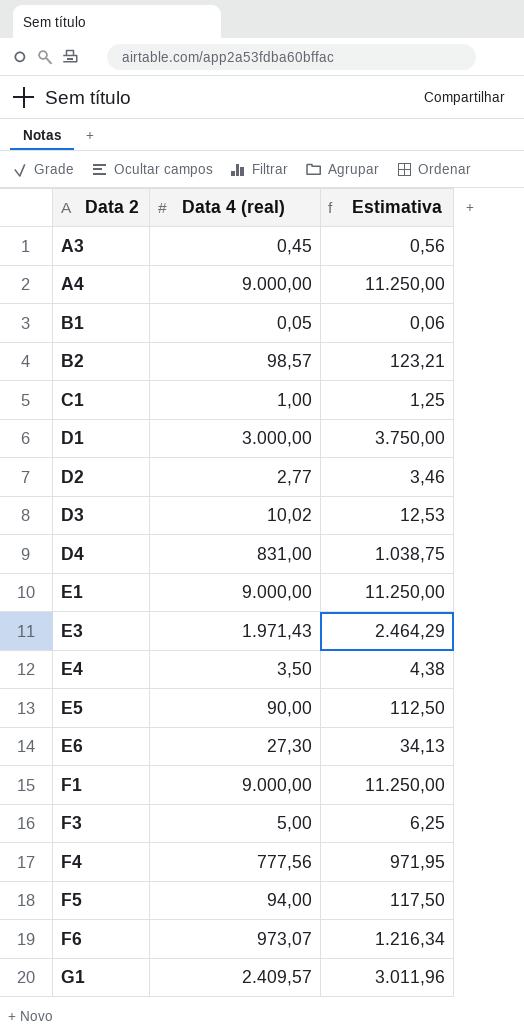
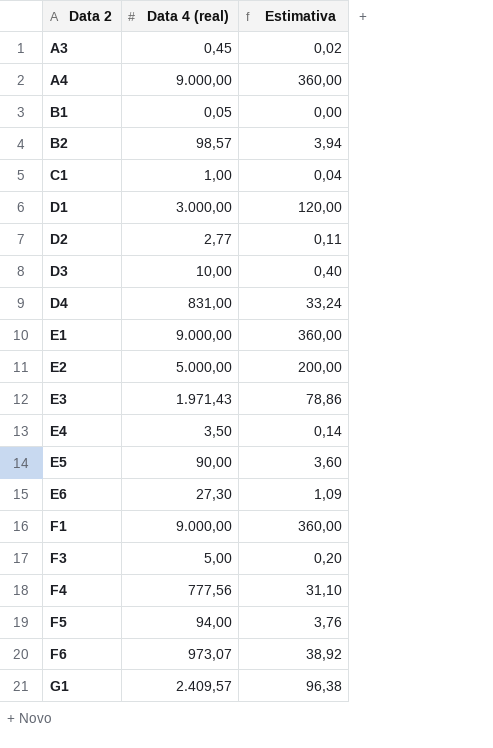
column Estimativa | formula: [Data 4 (real)] * 1,25 -> [Data 4 (real)] * 0,04
D3 | Data 4 (real): 10,02 -> 10,00
row E2: none -> 5.000,00 | 200,00

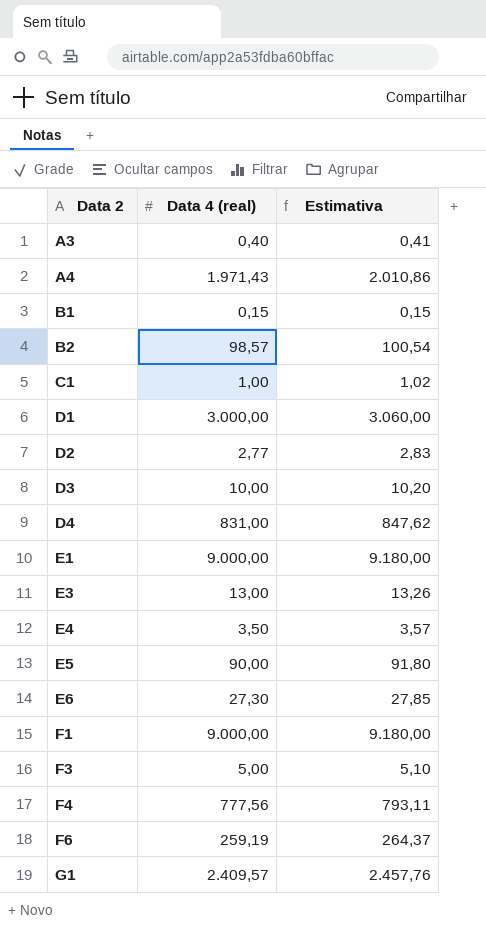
column Estimativa | formula: [Data 4 (real)] * 0,04 -> [Data 4 (real)] * 1,02
row E2: 5.000,00 | 200,00 -> none
row F5: 94,00 | 3,76 -> none
A3 | Data 4 (real): 0,45 -> 0,40
A4 | Data 4 (real): 9.000,00 -> 1.971,43
B1 | Data 4 (real): 0,05 -> 0,15
E3 | Data 4 (real): 1.971,43 -> 13,00
F6 | Data 4 (real): 973,07 -> 259,19

